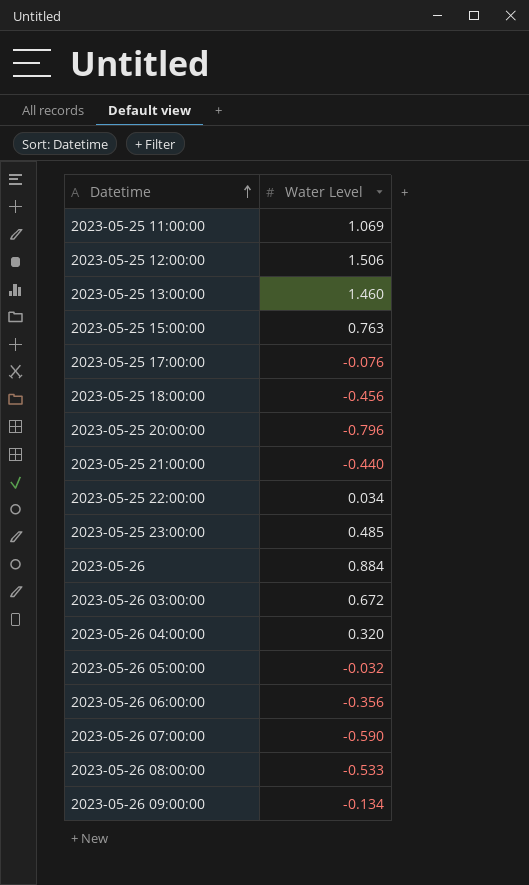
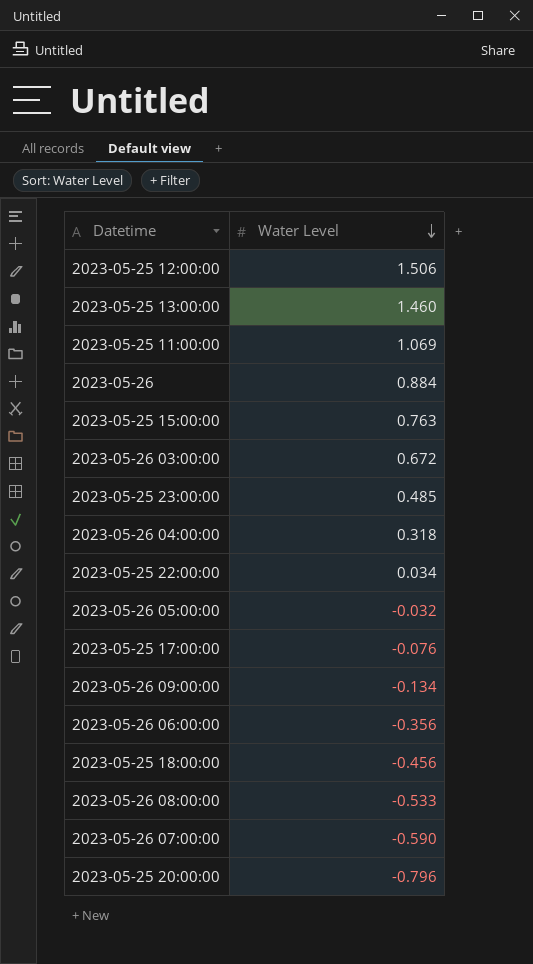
row order: Datetime ascending -> Water Level descending
row 2023-05-25 21:00:00: -0.440 -> none
2023-05-26 04:00:00 | Water Level: 0.320 -> 0.318

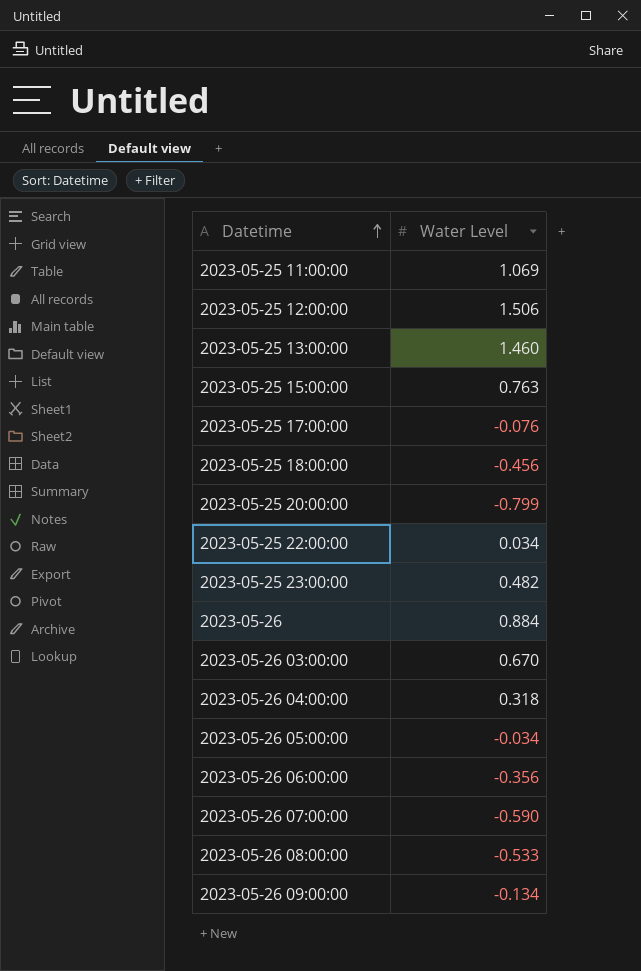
row order: Water Level descending -> Datetime ascending
2023-05-25 20:00:00 | Water Level: -0.796 -> -0.799
2023-05-25 23:00:00 | Water Level: 0.485 -> 0.482
2023-05-26 03:00:00 | Water Level: 0.672 -> 0.670
2023-05-26 05:00:00 | Water Level: -0.032 -> -0.034

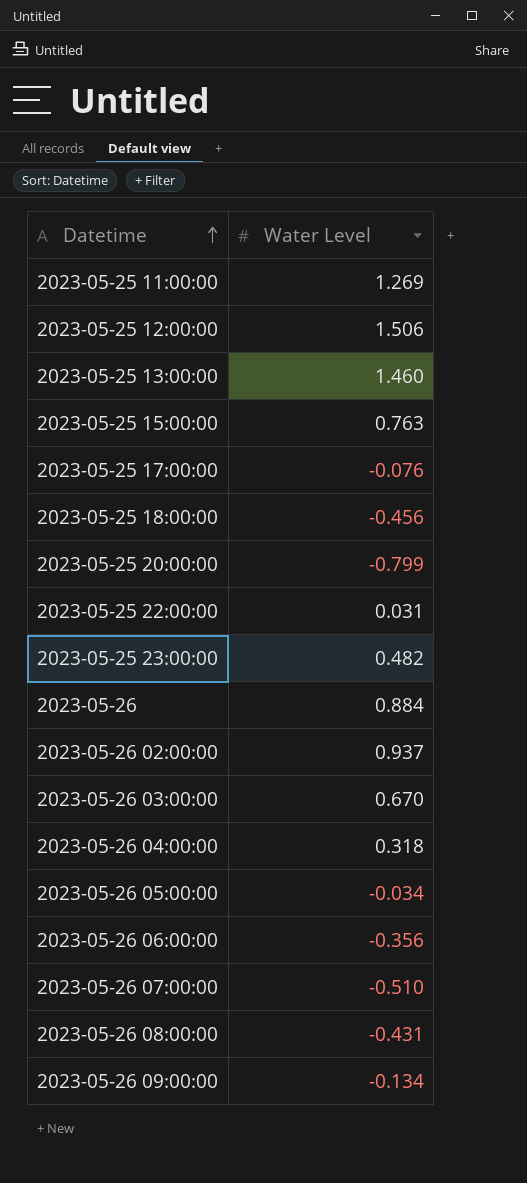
2023-05-25 11:00:00 | Water Level: 1.069 -> 1.269
2023-05-25 22:00:00 | Water Level: 0.034 -> 0.031
row 2023-05-26 02:00:00: none -> 0.937
2023-05-26 07:00:00 | Water Level: -0.590 -> -0.510
2023-05-26 08:00:00 | Water Level: -0.533 -> -0.431

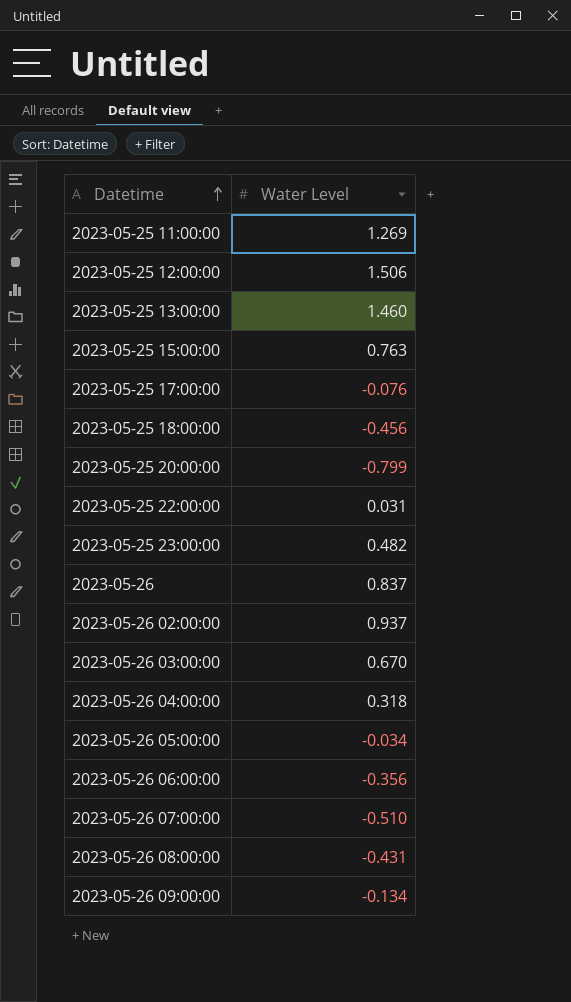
2023-05-26 | Water Level: 0.884 -> 0.837

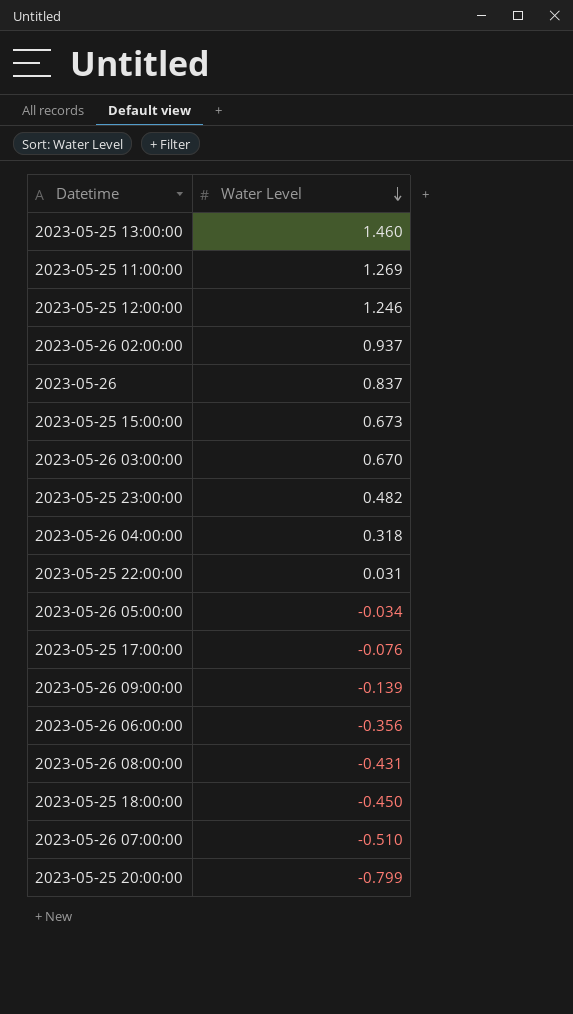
row order: Datetime ascending -> Water Level descending
2023-05-25 12:00:00 | Water Level: 1.506 -> 1.246
2023-05-25 15:00:00 | Water Level: 0.763 -> 0.673
2023-05-26 09:00:00 | Water Level: -0.134 -> -0.139
2023-05-25 18:00:00 | Water Level: -0.456 -> -0.450

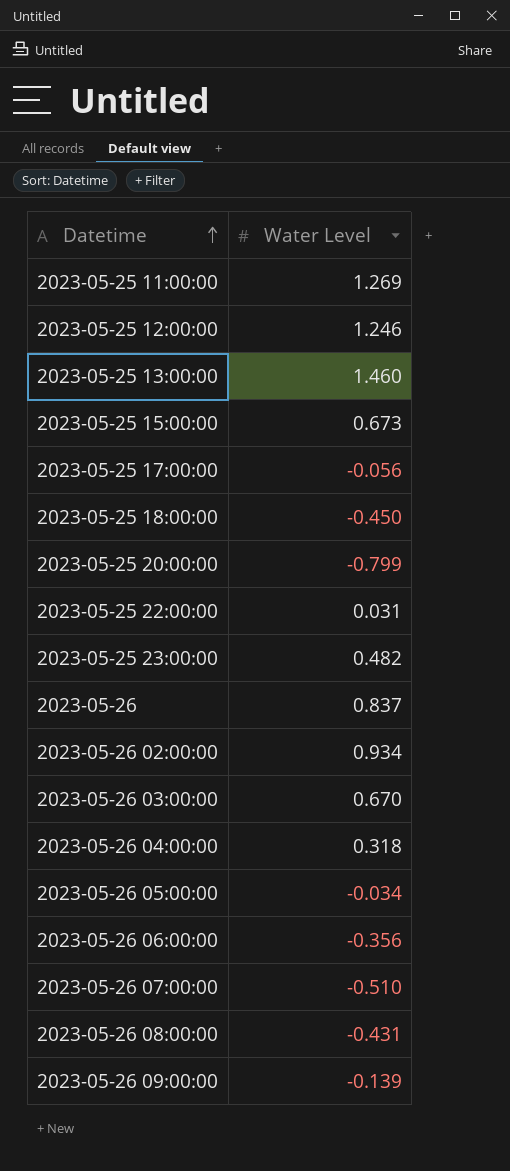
row order: Water Level descending -> Datetime ascending
2023-05-25 17:00:00 | Water Level: -0.076 -> -0.056
2023-05-26 02:00:00 | Water Level: 0.937 -> 0.934

